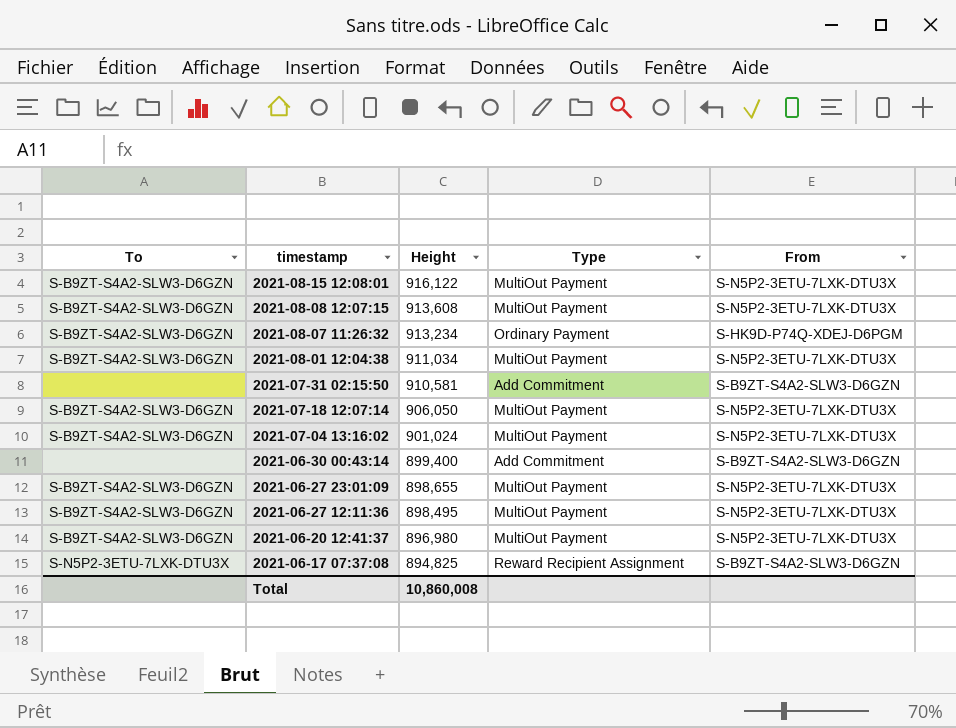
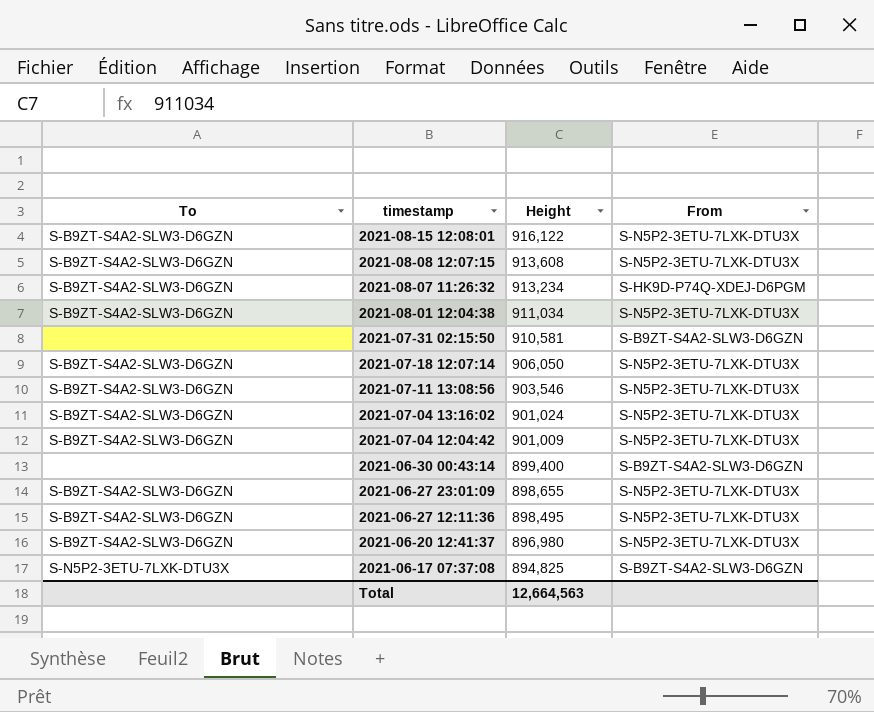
column Type | position: 4 -> none
row 2021-07-11 13:08:56: none -> S-B9ZT-S4A2-SLW3-D6GZN | 903,546 | S-N5P2-3ETU-7LXK-DTU3X
row 2021-07-04 12:04:42: none -> S-B9ZT-S4A2-SLW3-D6GZN | 901,009 | S-N5P2-3ETU-7LXK-DTU3X
Total | Height: 10,860,008 -> 12,664,563

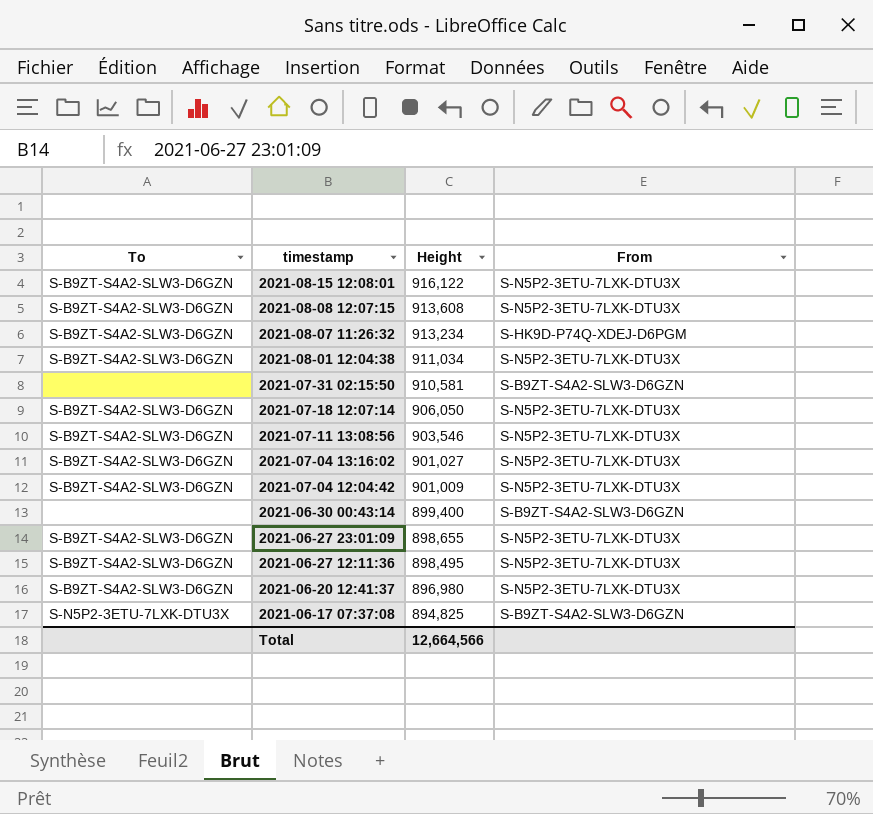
2021-07-04 13:16:02 | Height: 901,024 -> 901,027
Total | Height: 12,664,563 -> 12,664,566

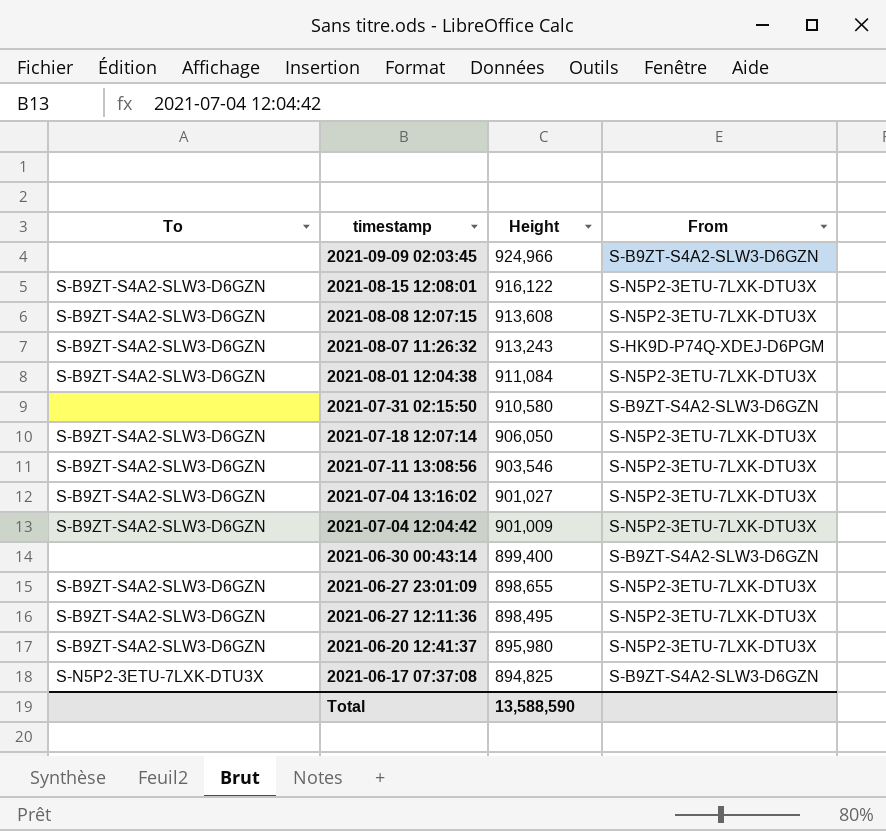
row 2021-09-09 02:03:45: none -> none | 924,966 | S-B9ZT-S4A2-SLW3-D6GZN
2021-08-07 11:26:32 | Height: 913,234 -> 913,243
2021-08-01 12:04:38 | Height: 911,034 -> 911,084
2021-07-31 02:15:50 | Height: 910,581 -> 910,580
2021-06-20 12:41:37 | Height: 896,980 -> 895,980
Total | Height: 12,664,566 -> 13,588,590

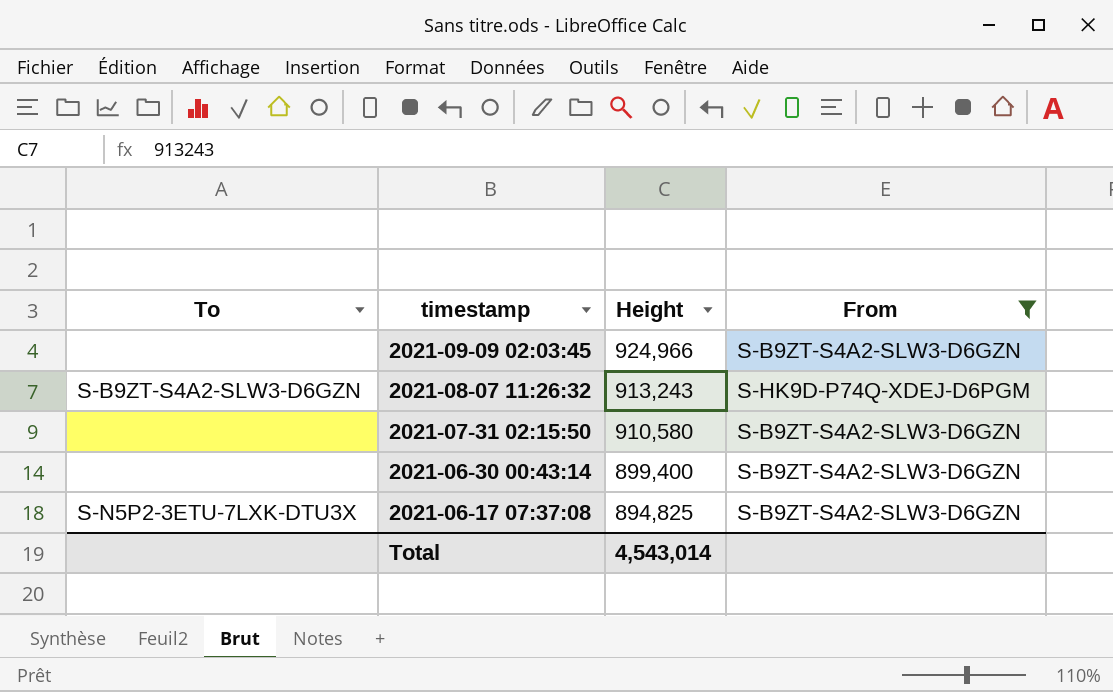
filter: none -> From != S-N5P2-3ETU-7LXK-DTU3X
Total | Height: 13,588,590 -> 4,543,014

